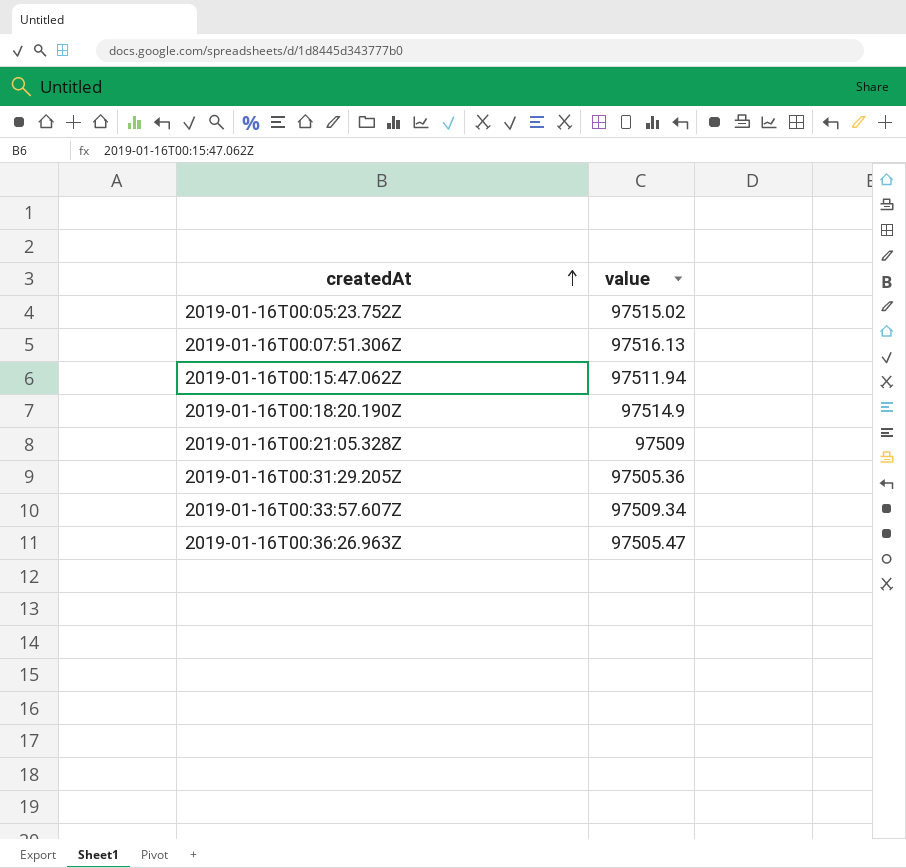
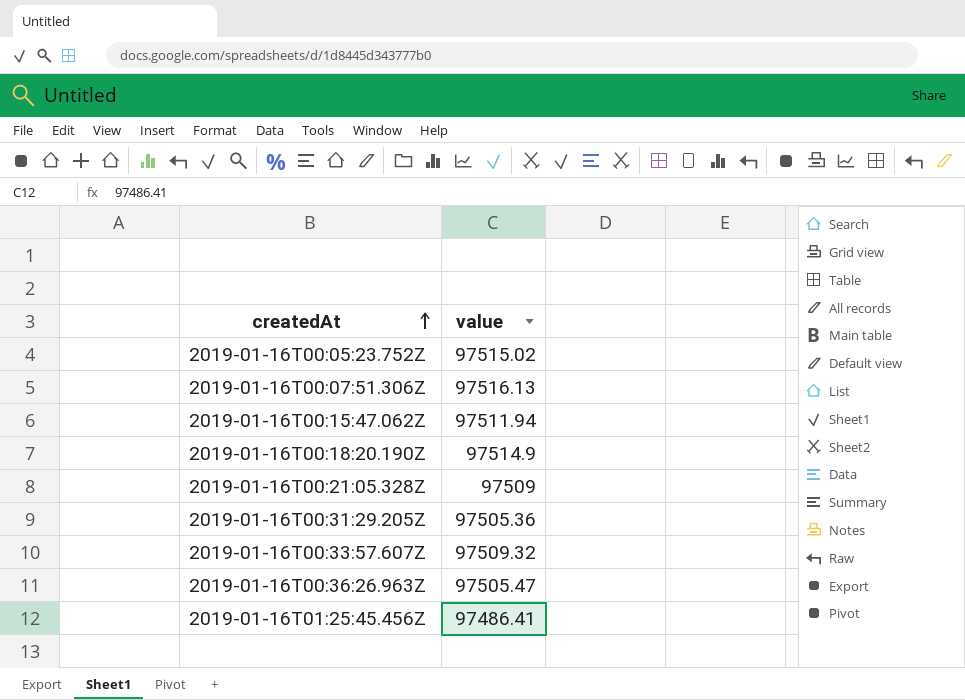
2019-01-16T00:33:57.607Z | value: 97509.34 -> 97509.32
row 2019-01-16T01:25:45.456Z: none -> 97486.41

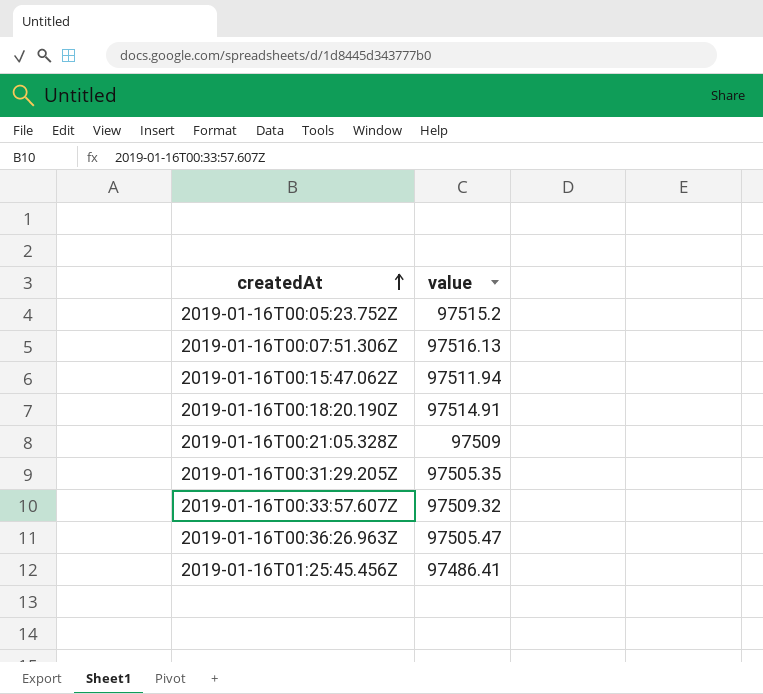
2019-01-16T00:05:23.752Z | value: 97515.02 -> 97515.2
2019-01-16T00:18:20.190Z | value: 97514.9 -> 97514.91
2019-01-16T00:31:29.205Z | value: 97505.36 -> 97505.35

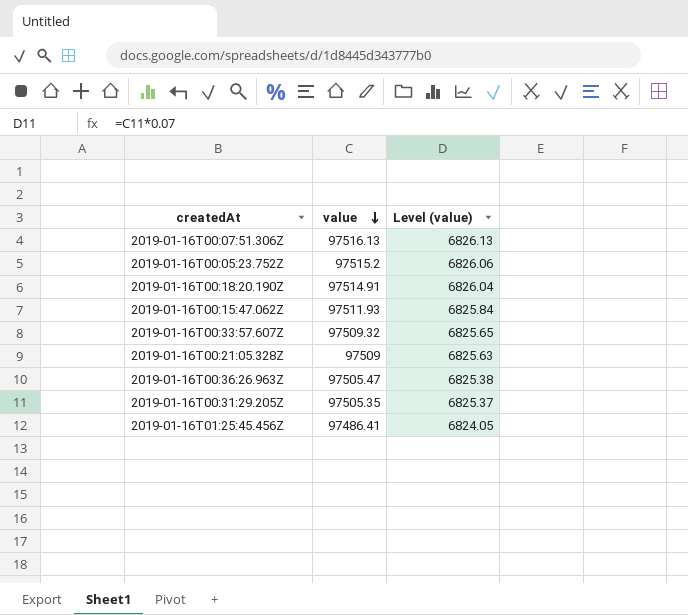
row order: createdAt ascending -> value descending
column Level (value) | formula: none -> [value] * 0.07
2019-01-16T00:15:47.062Z | value: 97511.94 -> 97511.93

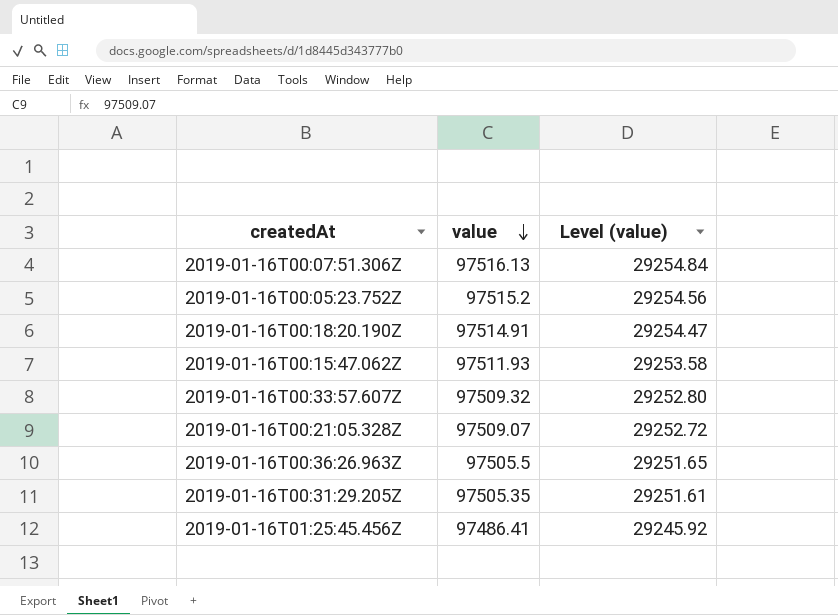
column Level (value) | formula: [value] * 0.07 -> [value] * 0.3
2019-01-16T00:21:05.328Z | value: 97509 -> 97509.07
2019-01-16T00:36:26.963Z | value: 97505.47 -> 97505.5

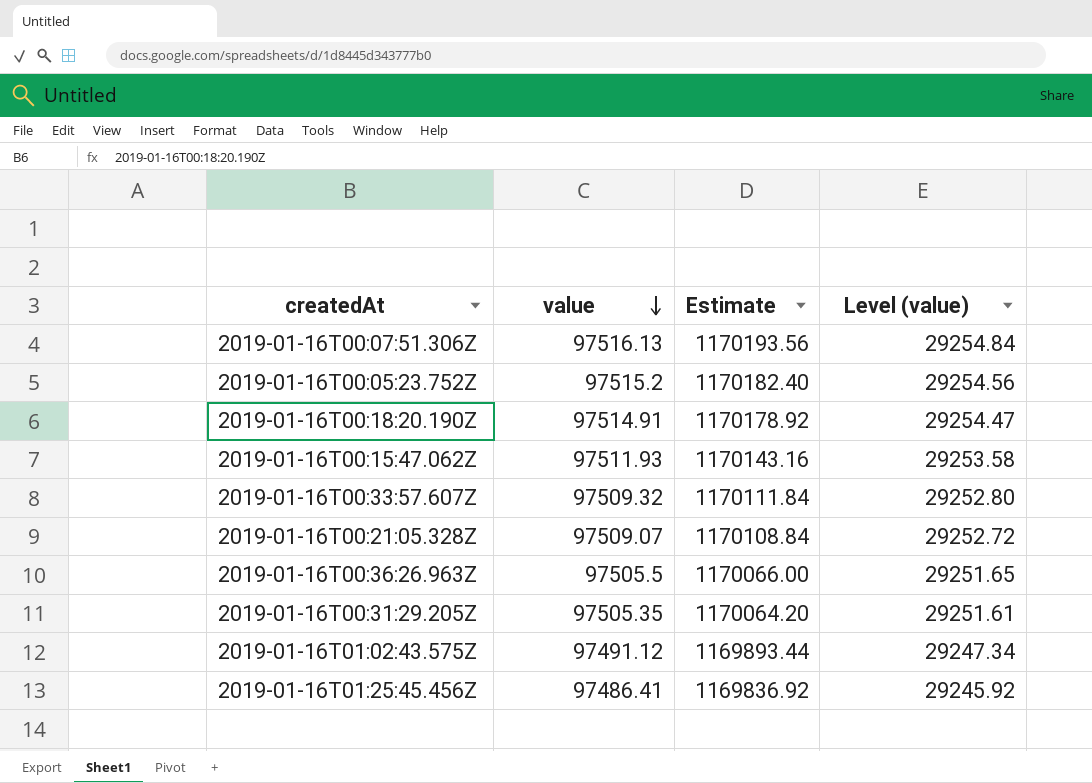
column Estimate | formula: none -> [value] * 12
row 2019-01-16T01:02:43.575Z: none -> 97491.12 | 1169893.44 | 29247.34

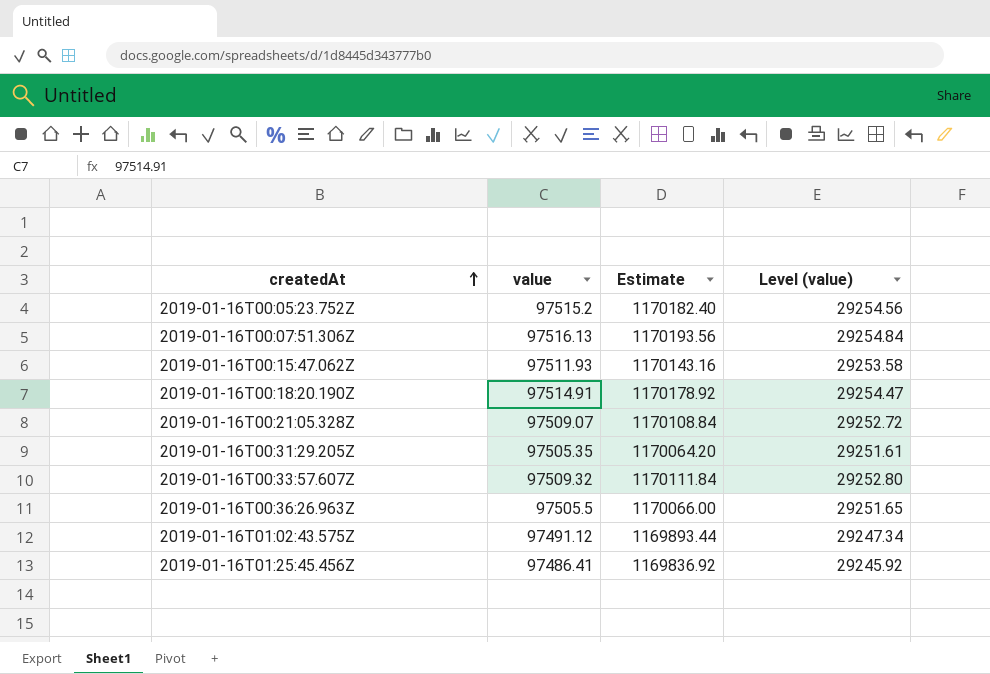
row order: value descending -> createdAt ascending

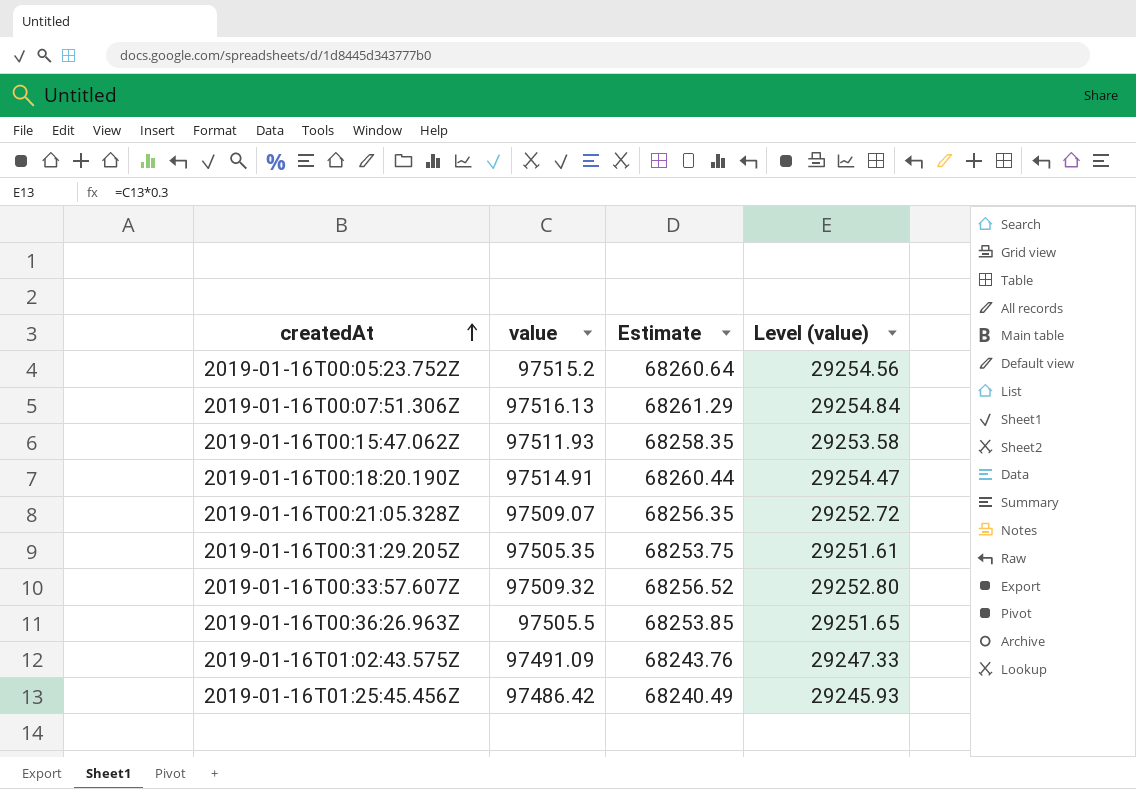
column Estimate | formula: [value] * 12 -> [value] * 0.7
2019-01-16T01:02:43.575Z | value: 97491.12 -> 97491.09
2019-01-16T01:02:43.575Z | Level (value): 29247.34 -> 29247.33
2019-01-16T01:25:45.456Z | value: 97486.41 -> 97486.42
2019-01-16T01:25:45.456Z | Level (value): 29245.92 -> 29245.93

